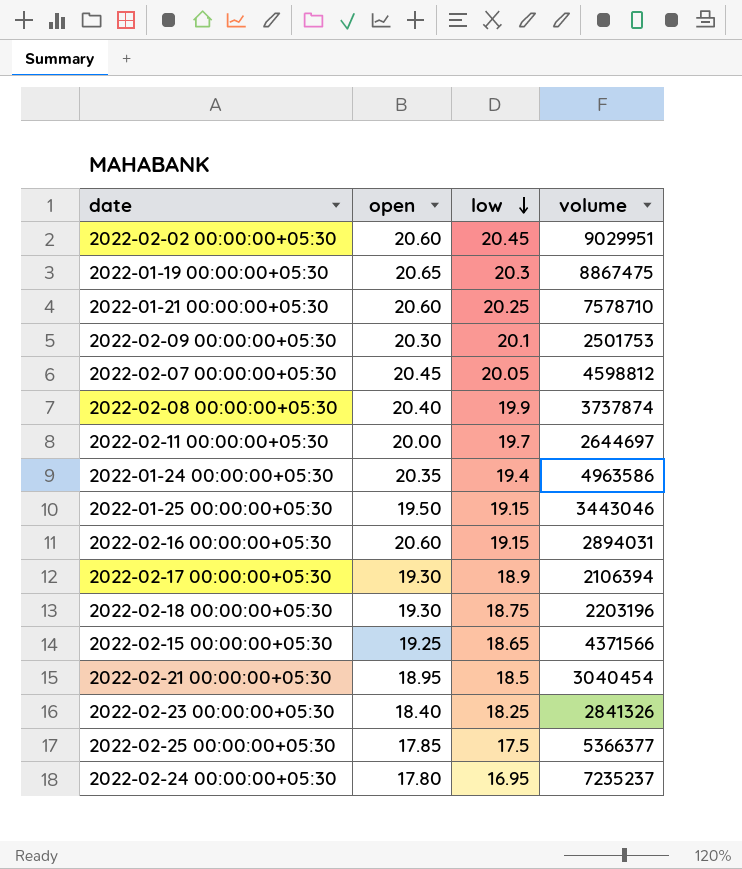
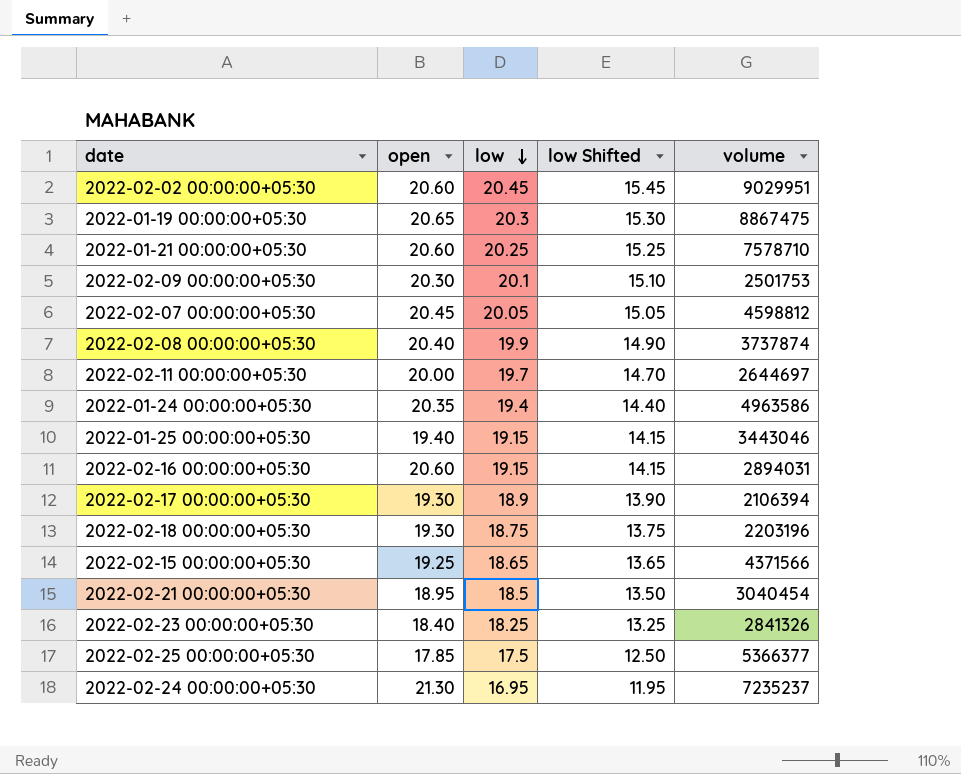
column low Shifted | formula: none -> [low] - 5
2022-01-25 00:00:00+05:30 | open: 19.50 -> 19.40
2022-02-24 00:00:00+05:30 | open: 17.80 -> 21.30

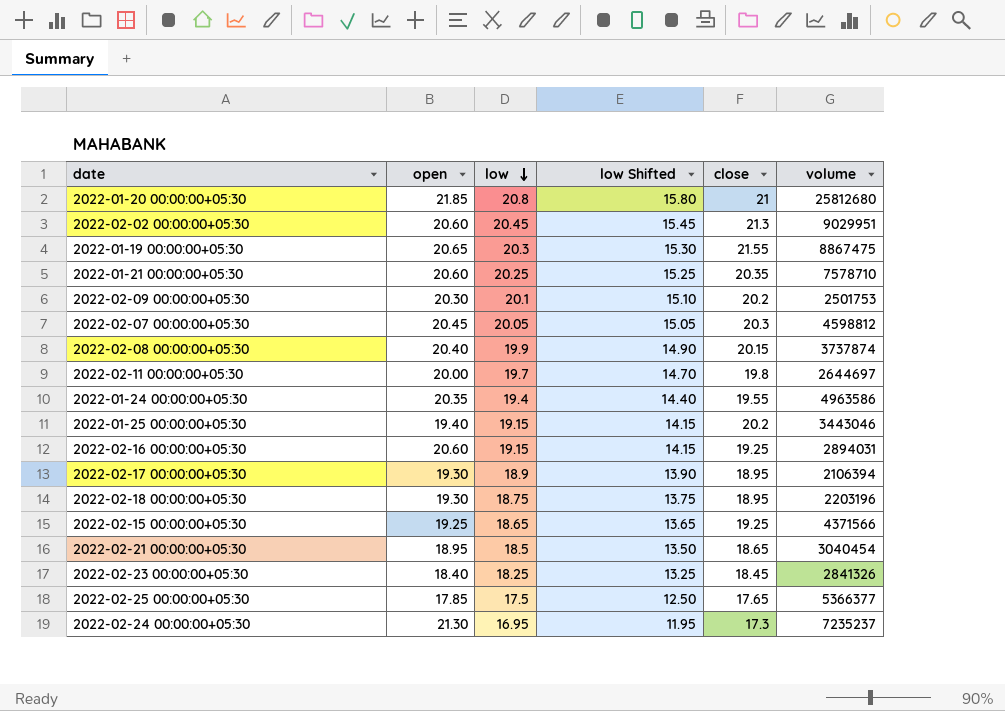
column close | position: none -> 5
row 2022-01-20 00:00:00+05:30: none -> 21.85 | 20.8 | 15.80 | 21 | 25812680

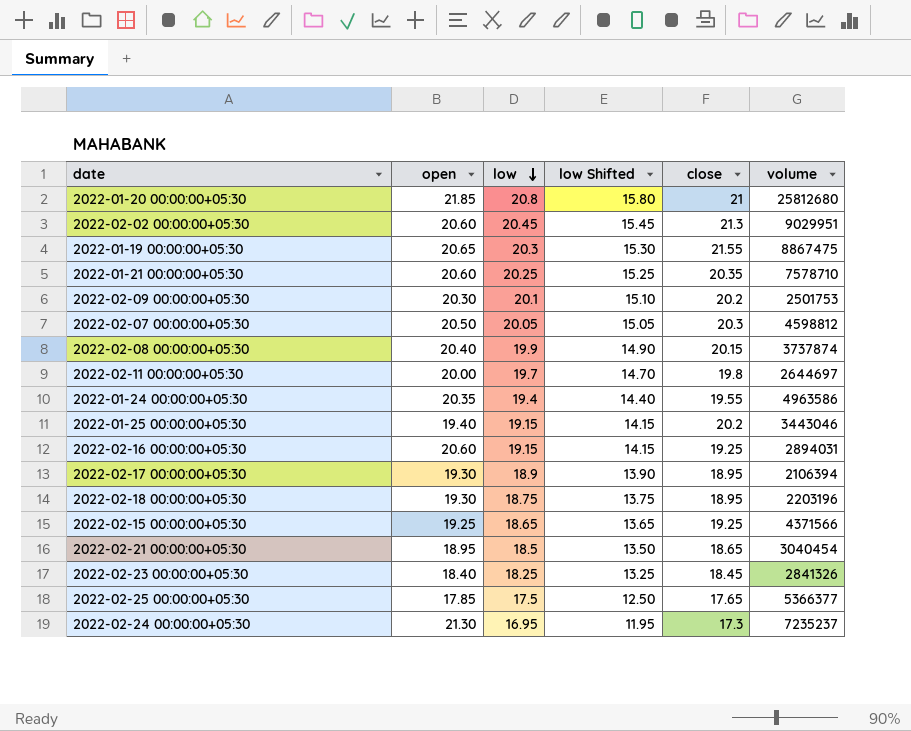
2022-02-07 00:00:00+05:30 | open: 20.45 -> 20.50

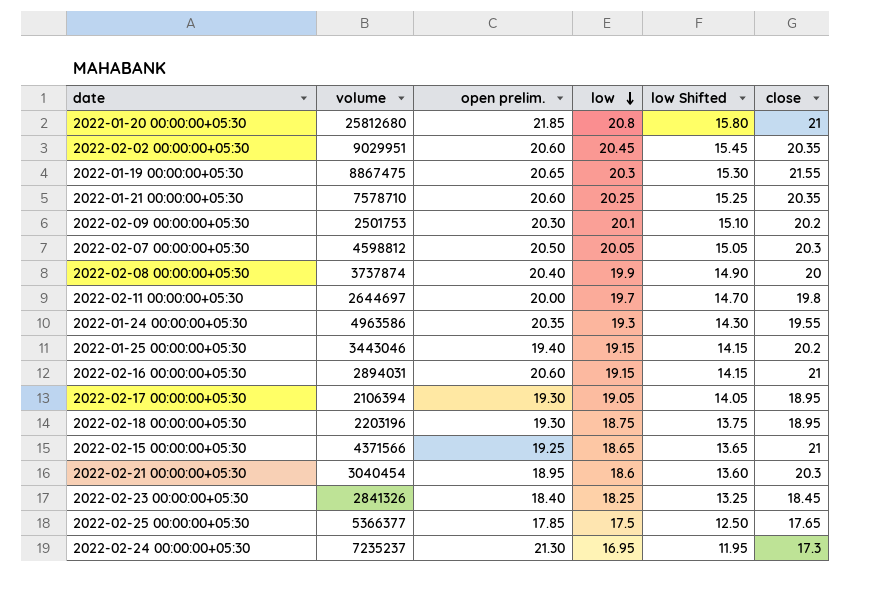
column volume | position: 6 -> 2
column name: open -> open prelim.
2022-02-02 00:00:00+05:30 | close: 21.3 -> 20.35
2022-02-08 00:00:00+05:30 | close: 20.15 -> 20
2022-01-24 00:00:00+05:30 | low: 19.4 -> 19.3
2022-01-24 00:00:00+05:30 | low Shifted: 14.40 -> 14.30
2022-02-16 00:00:00+05:30 | close: 19.25 -> 21
2022-02-17 00:00:00+05:30 | low: 18.9 -> 19.05
2022-02-17 00:00:00+05:30 | low Shifted: 13.90 -> 14.05
2022-02-15 00:00:00+05:30 | close: 19.25 -> 21
2022-02-21 00:00:00+05:30 | low: 18.5 -> 18.6
2022-02-21 00:00:00+05:30 | low Shifted: 13.50 -> 13.60
2022-02-21 00:00:00+05:30 | close: 18.65 -> 20.3

